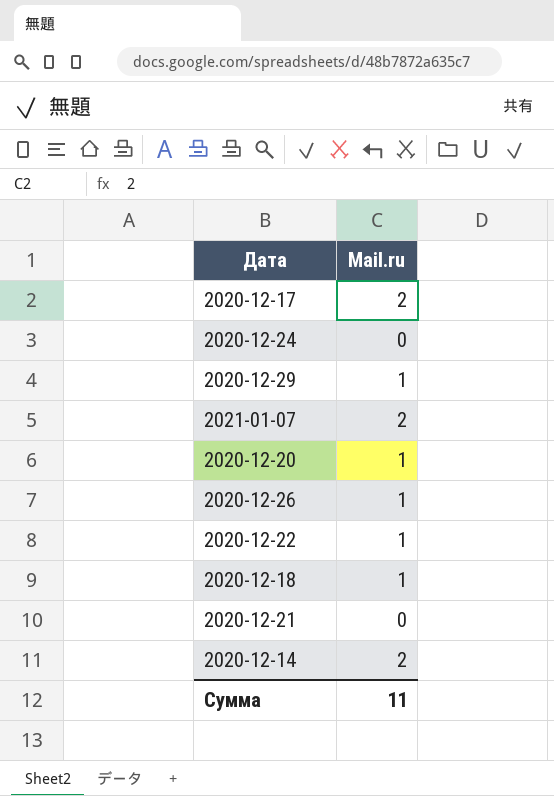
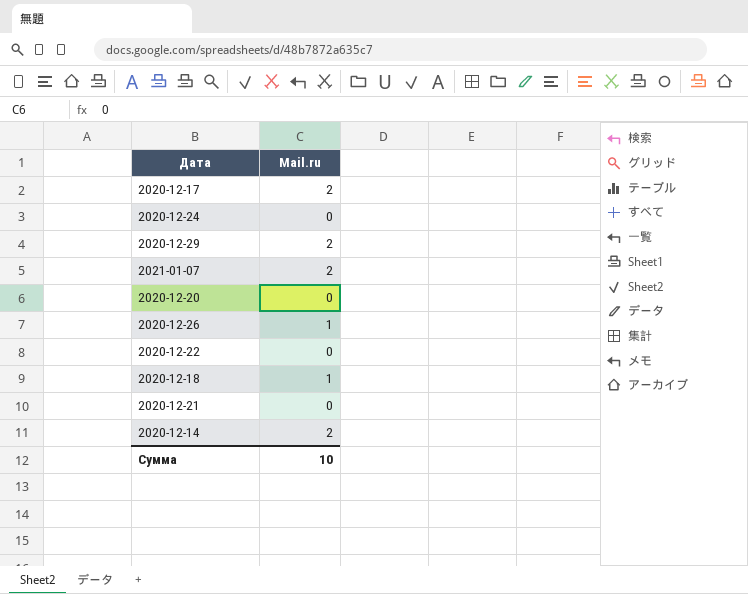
2020-12-29 | Mail.ru: 1 -> 2
2020-12-20 | Mail.ru: 1 -> 0
2020-12-22 | Mail.ru: 1 -> 0
Сумма | Mail.ru: 11 -> 10

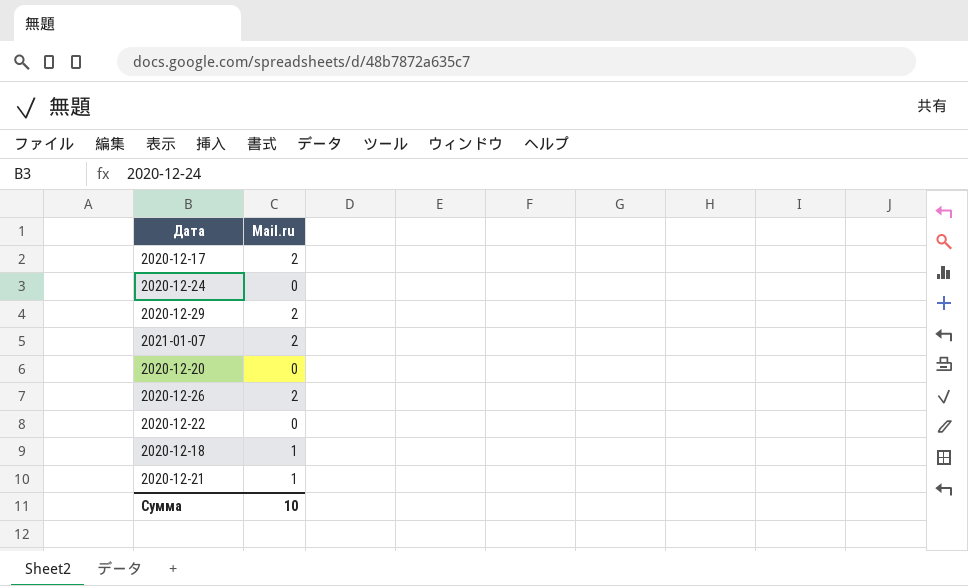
row 2020-12-14: 2 -> none
2020-12-26 | Mail.ru: 1 -> 2
2020-12-21 | Mail.ru: 0 -> 1

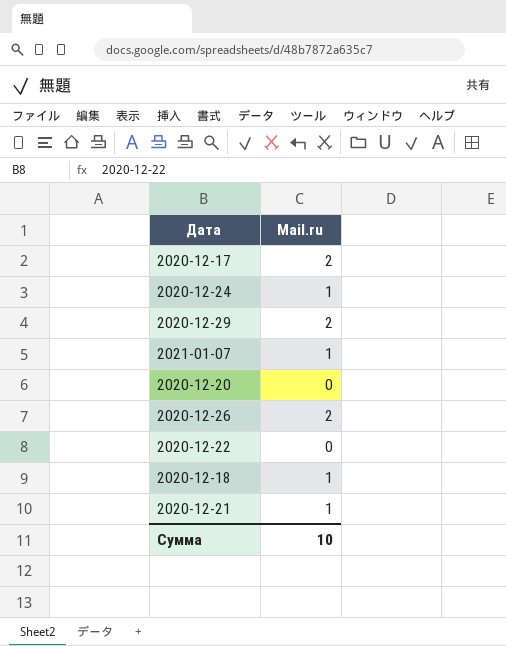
2020-12-24 | Mail.ru: 0 -> 1
2021-01-07 | Mail.ru: 2 -> 1

